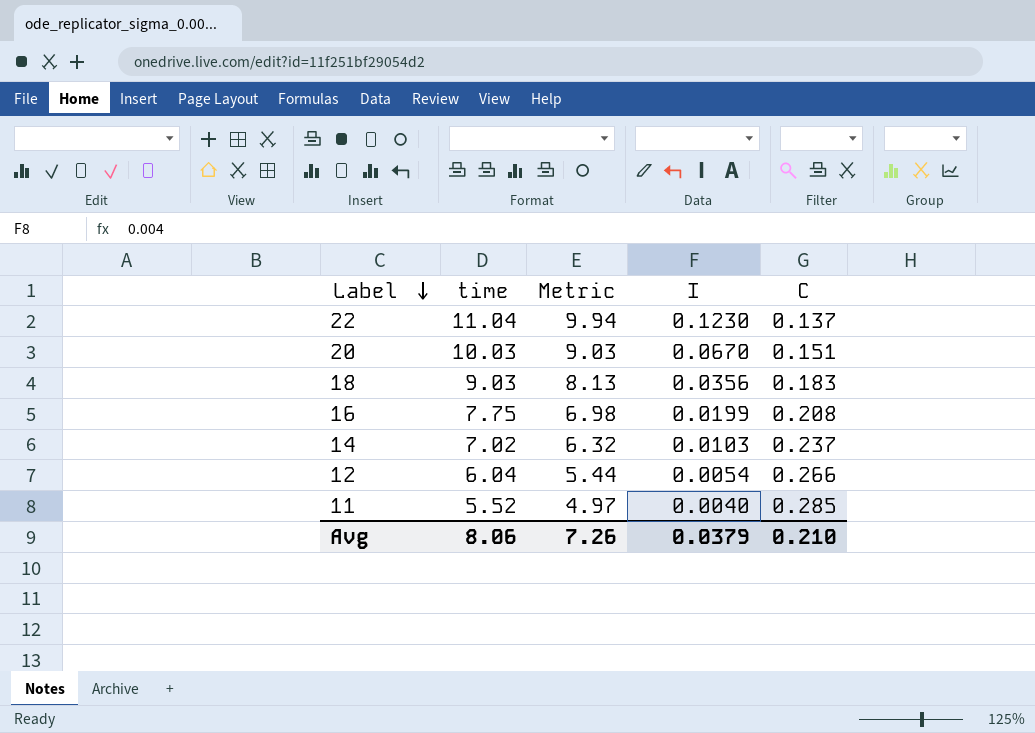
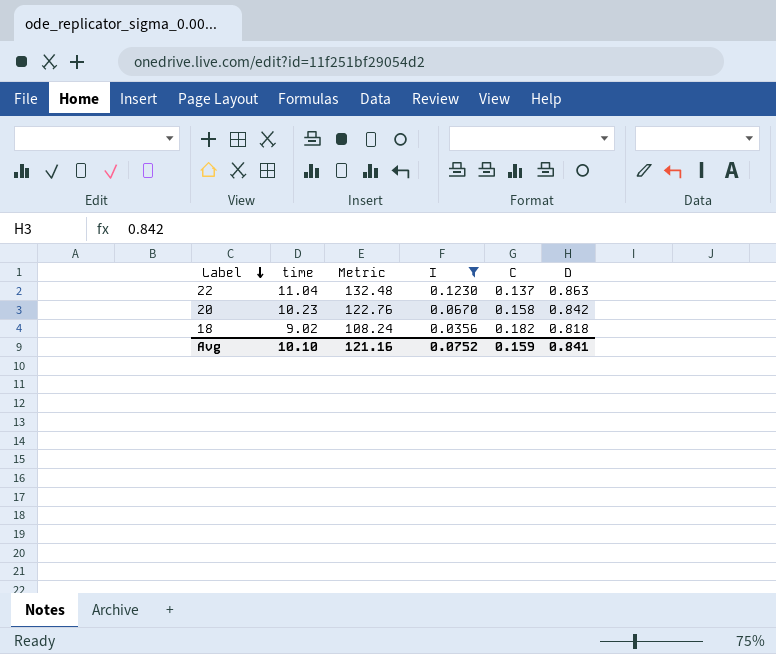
filter: none -> I >= 0.0356
column Metric | formula: [time] * 0.9 -> [time] * 12
column D | position: none -> 6
20 | time: 10.03 -> 10.23
20 | C: 0.151 -> 0.158
18 | time: 9.03 -> 9.02
18 | C: 0.183 -> 0.182
Avg | time: 8.06 -> 10.10
Avg | Metric: 7.26 -> 121.16
Avg | I: 0.0379 -> 0.0752
Avg | C: 0.210 -> 0.159

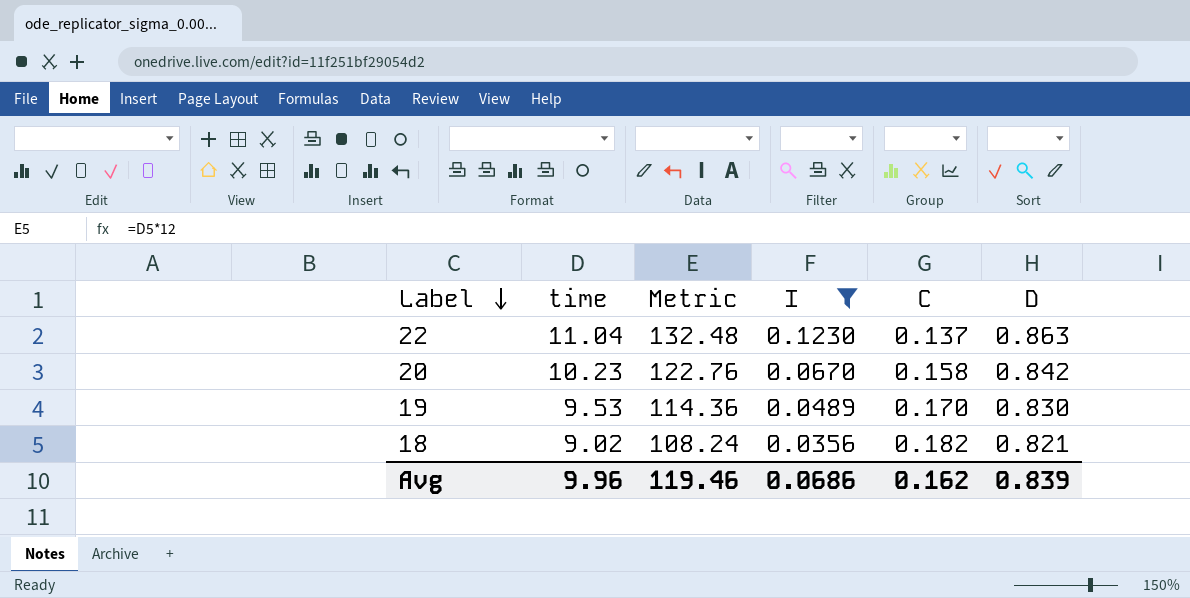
row 19: none -> 9.53 | 114.36 | 0.0489 | 0.170 | 0.830
18 | D: 0.818 -> 0.821
Avg | time: 10.10 -> 9.96
Avg | Metric: 121.16 -> 119.46
Avg | I: 0.0752 -> 0.0686
Avg | C: 0.159 -> 0.162
Avg | D: 0.841 -> 0.839

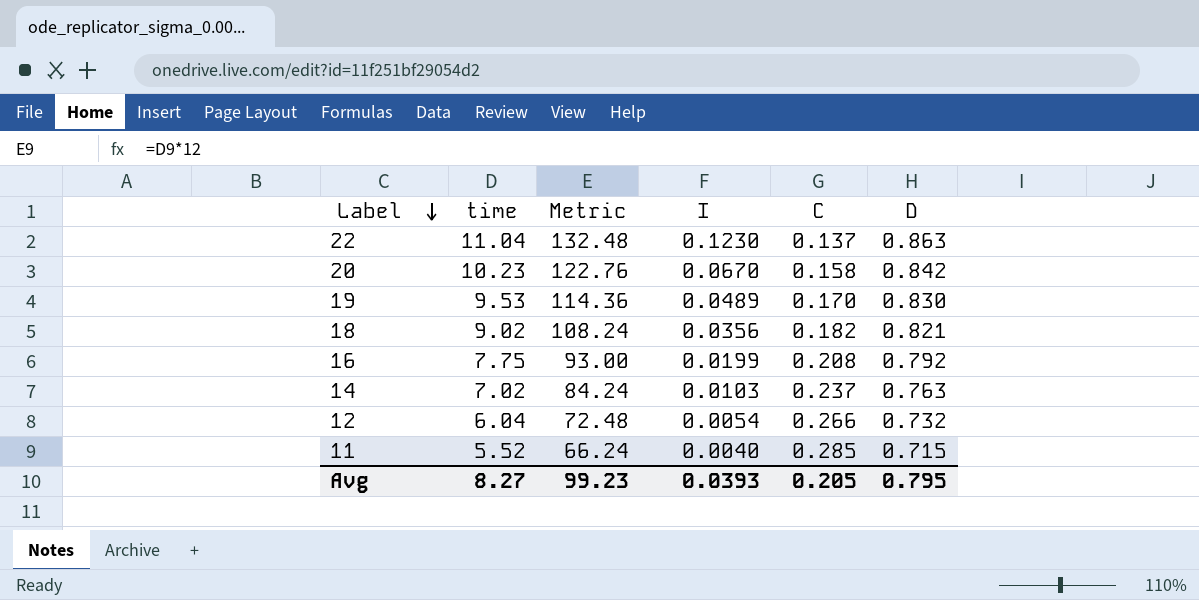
filter: I >= 0.0356 -> none
Avg | time: 9.96 -> 8.27
Avg | Metric: 119.46 -> 99.23
Avg | I: 0.0686 -> 0.0393
Avg | C: 0.162 -> 0.205
Avg | D: 0.839 -> 0.795

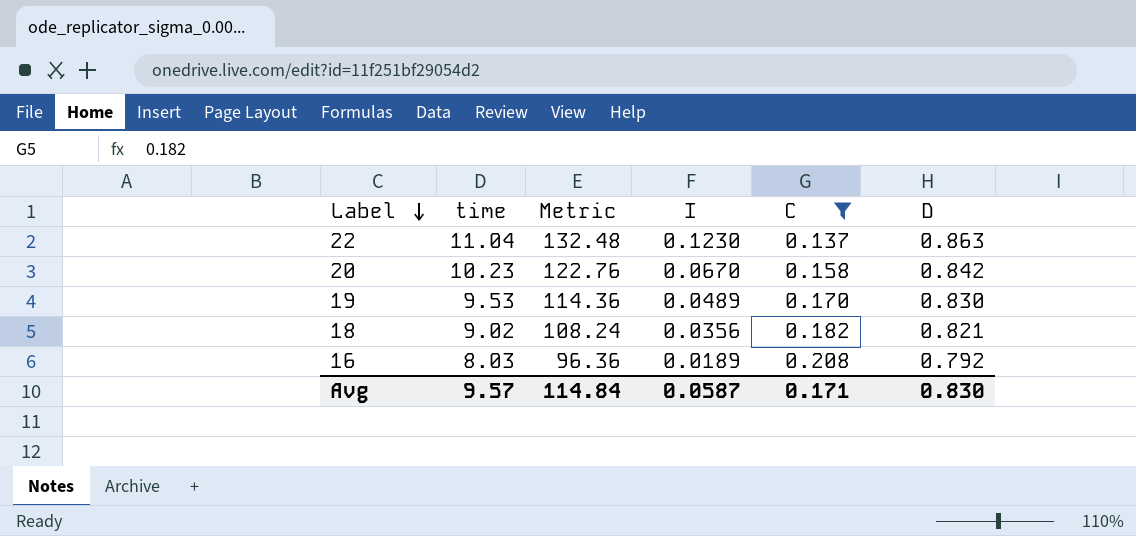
filter: none -> C <= 0.208
16 | time: 7.75 -> 8.03
16 | Metric: 93.00 -> 96.36
16 | I: 0.0199 -> 0.0189
Avg | time: 8.27 -> 9.57
Avg | Metric: 99.23 -> 114.84
Avg | I: 0.0393 -> 0.0587
Avg | C: 0.205 -> 0.171
Avg | D: 0.795 -> 0.830

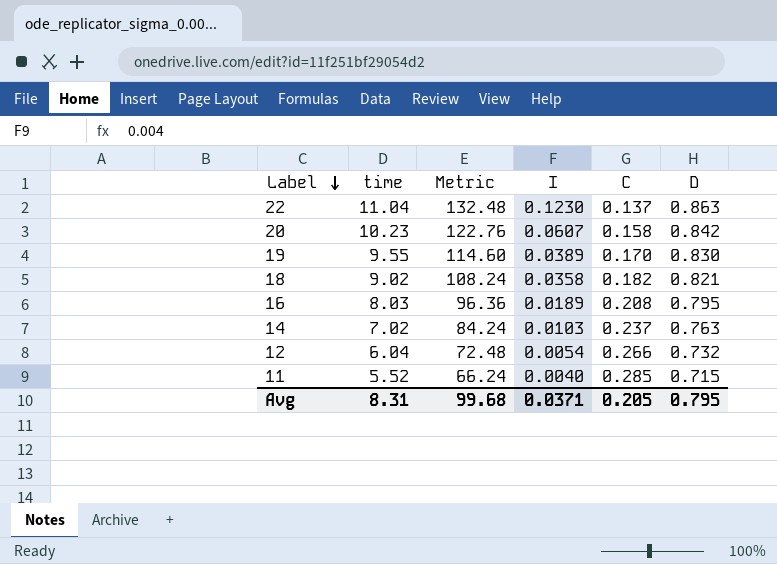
filter: C <= 0.208 -> none
20 | I: 0.0670 -> 0.0607
19 | time: 9.53 -> 9.55
19 | Metric: 114.36 -> 114.60
19 | I: 0.0489 -> 0.0389
18 | I: 0.0356 -> 0.0358
16 | D: 0.792 -> 0.795
Avg | time: 9.57 -> 8.31
Avg | Metric: 114.84 -> 99.68
Avg | I: 0.0587 -> 0.0371
Avg | C: 0.171 -> 0.205
Avg | D: 0.830 -> 0.795

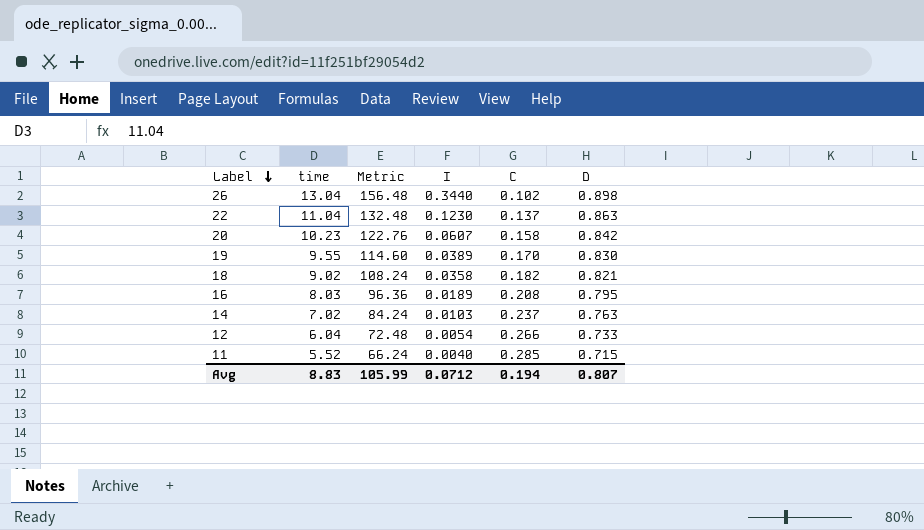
row 26: none -> 13.04 | 156.48 | 0.3440 | 0.102 | 0.898
12 | D: 0.732 -> 0.733
Avg | time: 8.31 -> 8.83
Avg | Metric: 99.68 -> 105.99
Avg | I: 0.0371 -> 0.0712
Avg | C: 0.205 -> 0.194
Avg | D: 0.795 -> 0.807

